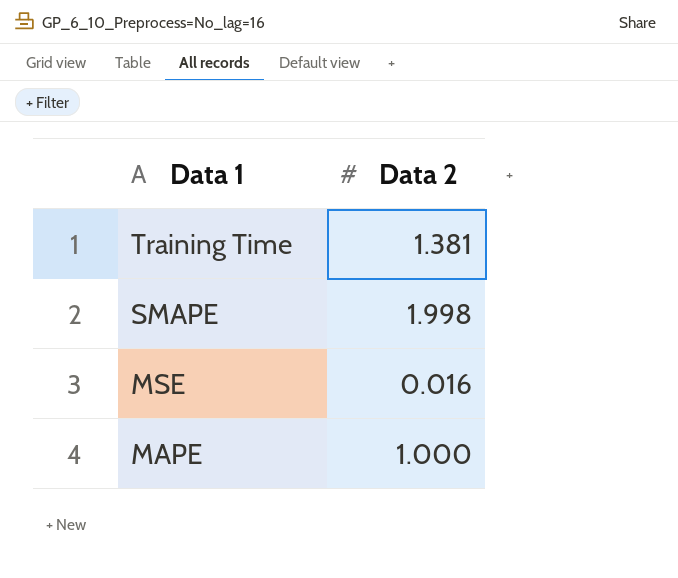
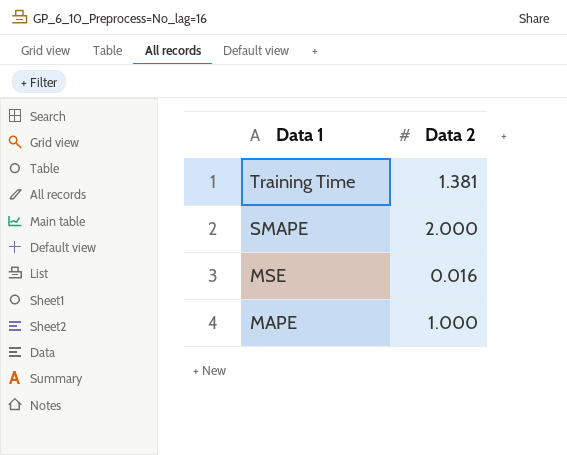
SMAPE | Data 2: 1.998 -> 2.000

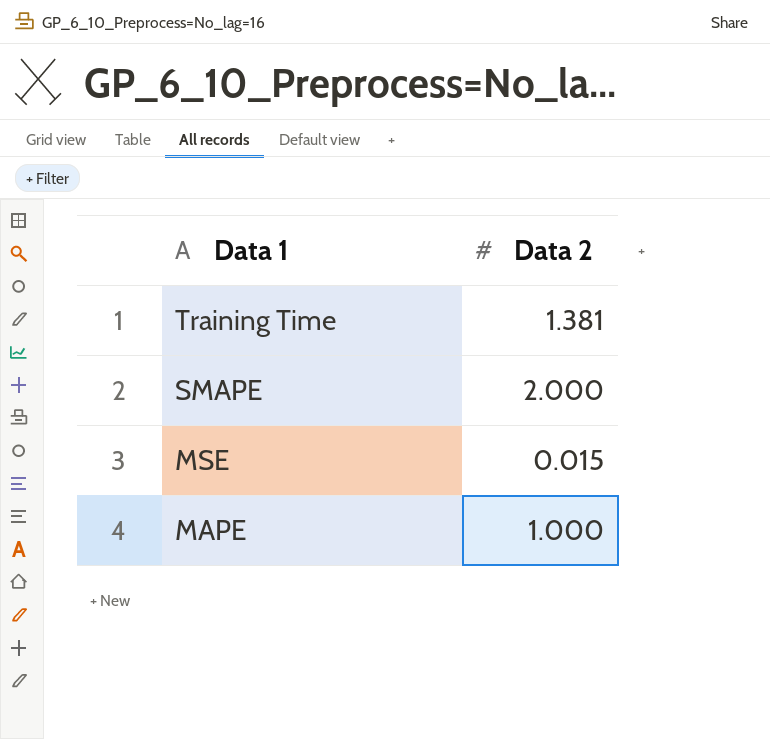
MSE | Data 2: 0.016 -> 0.015

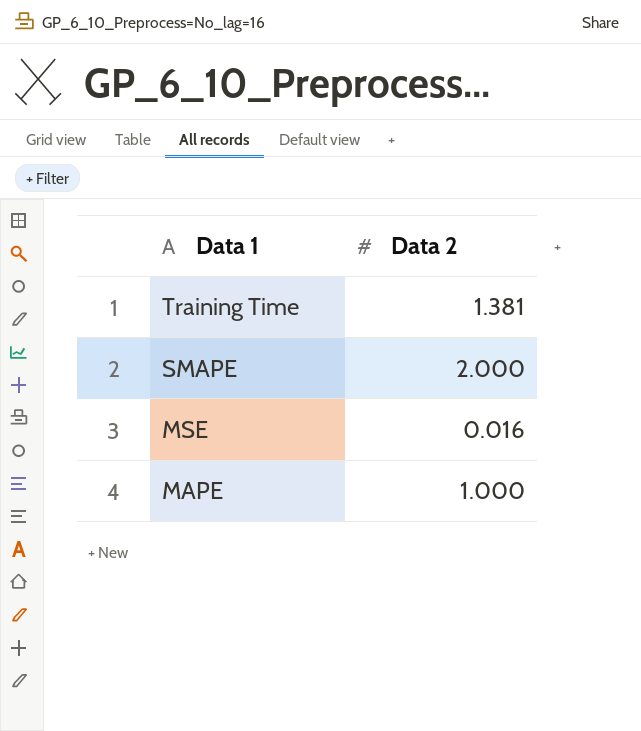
MSE | Data 2: 0.015 -> 0.016

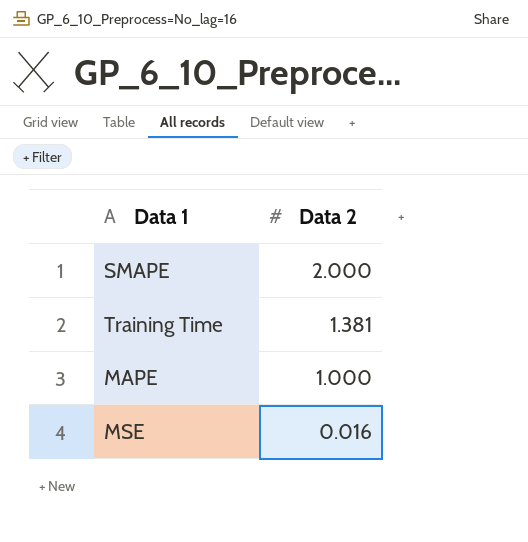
row order: Data 1 descending -> Data 2 descending

